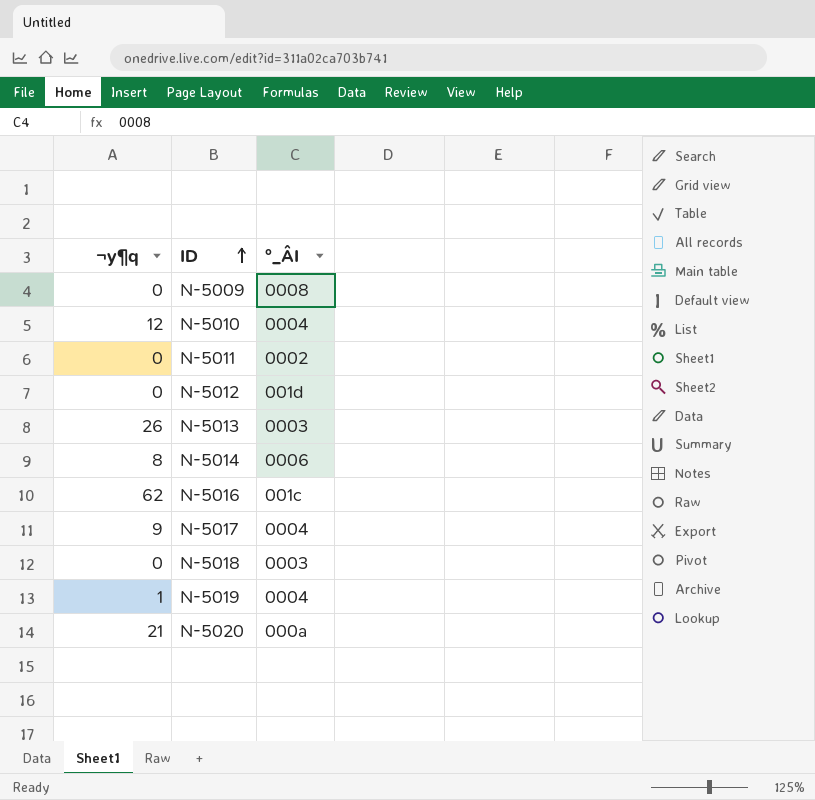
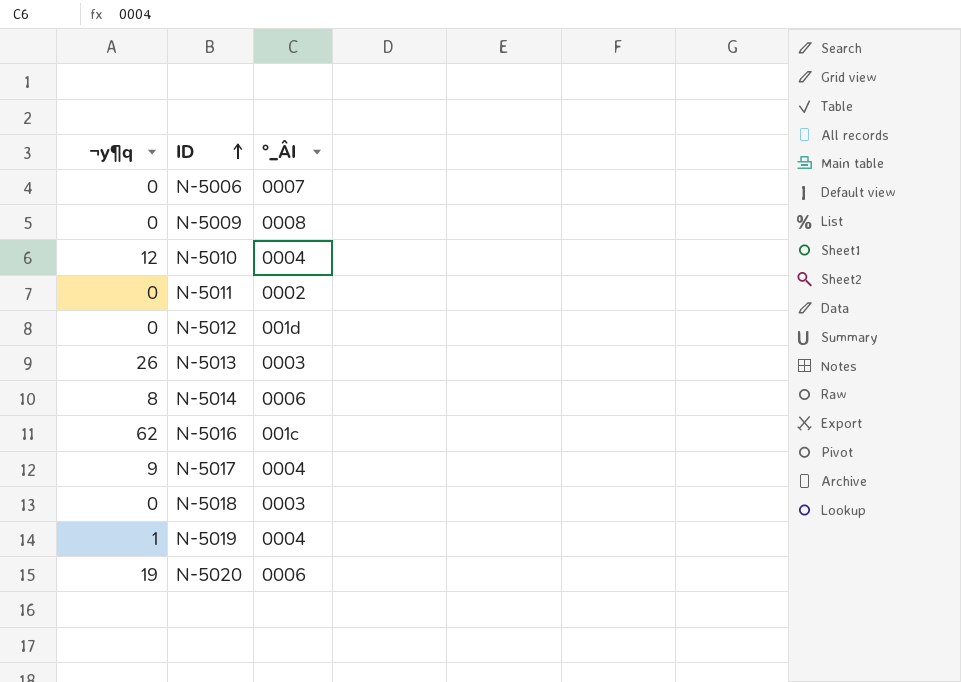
row N-5006: none -> 0 | 0007
N-5020 | ¬y¶q: 21 -> 19
N-5020 | °_ÂI: 000a -> 0006

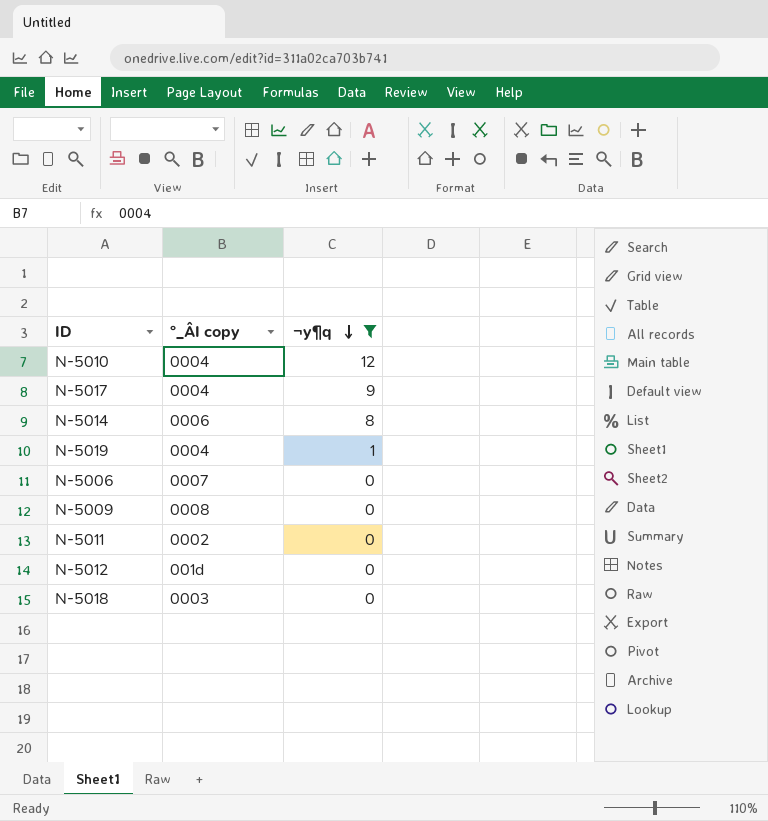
filter: none -> ¬y¶q <= 12
row order: ID ascending -> ¬y¶q descending
column name: °_ÂI -> °_ÂI copy
column ¬y¶q | position: 1 -> 3

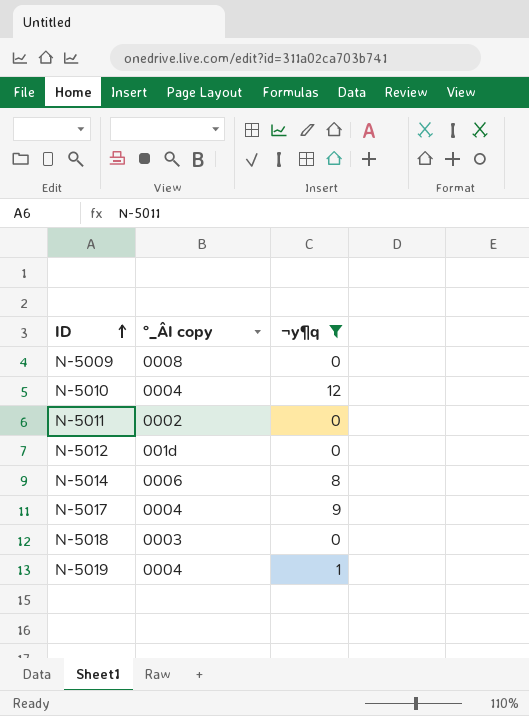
row order: ¬y¶q descending -> ID ascending
row N-5006: 0007 | 0 -> none

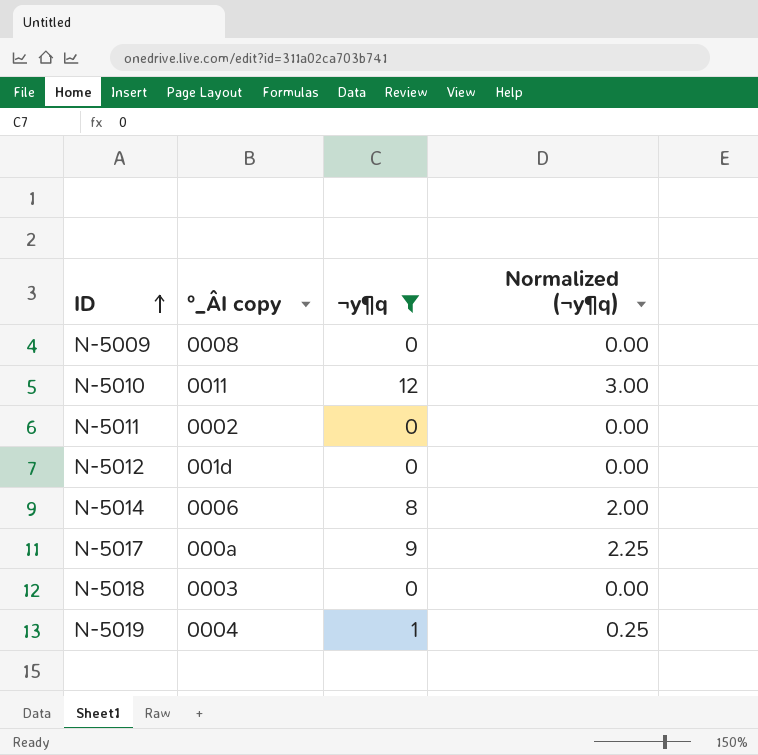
column Normalized (¬y¶q) | formula: none -> [¬y¶q] * 0.25
N-5010 | °_ÂI copy: 0004 -> 0011
N-5017 | °_ÂI copy: 0004 -> 000a

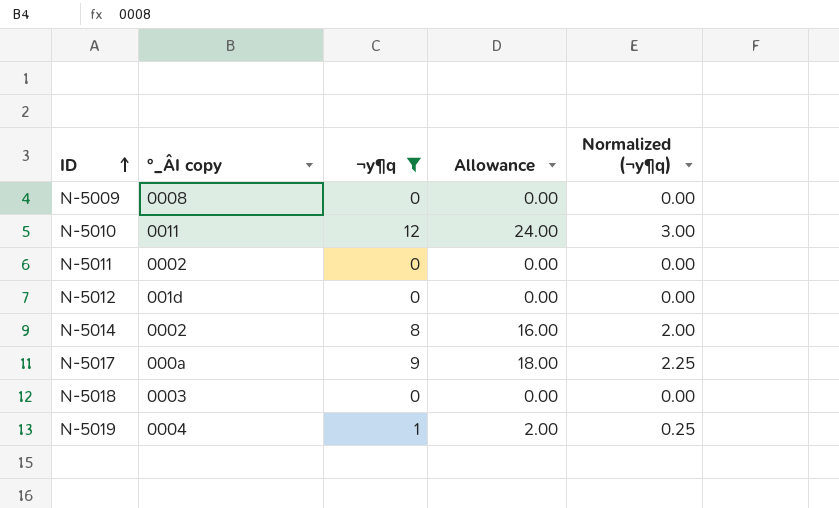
column Allowance | formula: none -> [¬y¶q] * 2
N-5014 | °_ÂI copy: 0006 -> 0002

